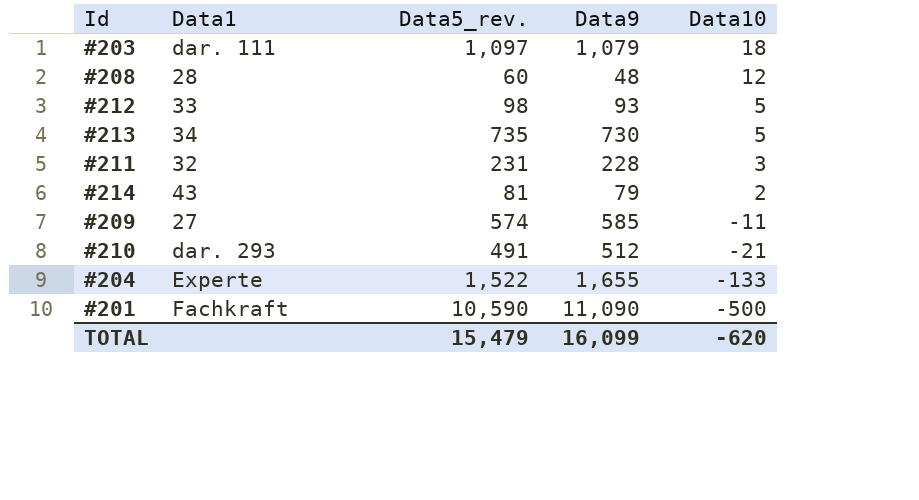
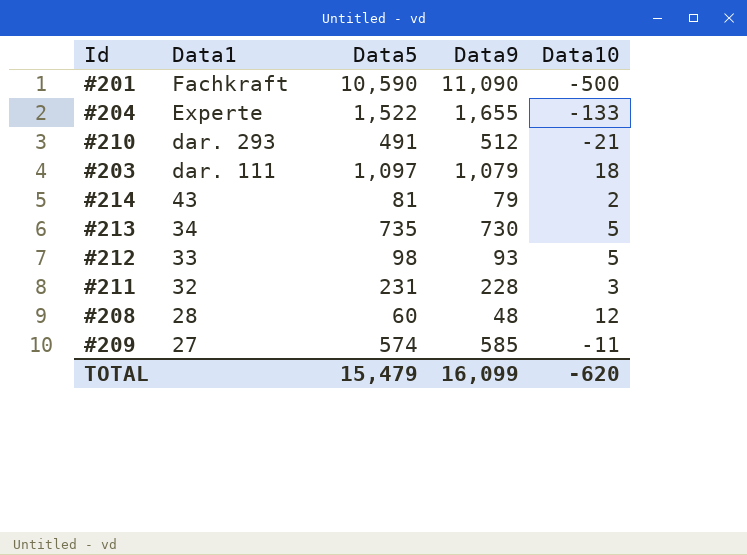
row order: Data10 descending -> Data1 descending
column name: Data5_rev. -> Data5

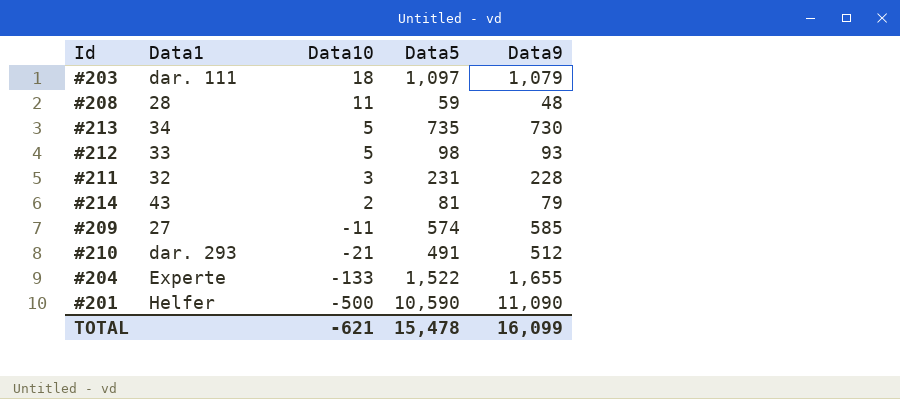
row order: Data1 descending -> Data10 descending
column Data10 | position: 5 -> 3
#208 | Data10: 12 -> 11
#208 | Data5: 60 -> 59
#201 | Data1: Fachkraft -> Helfer
TOTAL | Data10: -620 -> -621
TOTAL | Data5: 15,479 -> 15,478

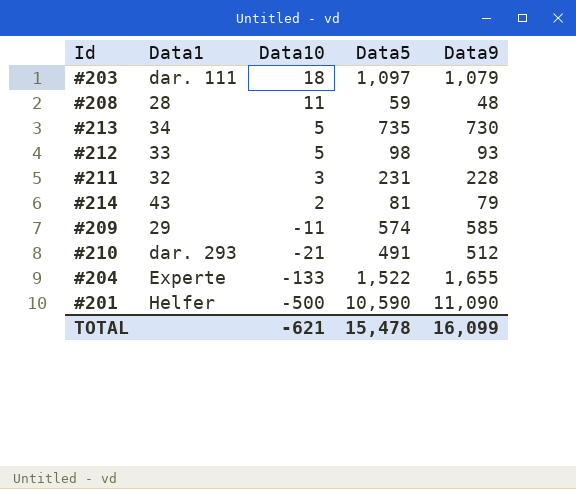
#209 | Data1: 27 -> 29

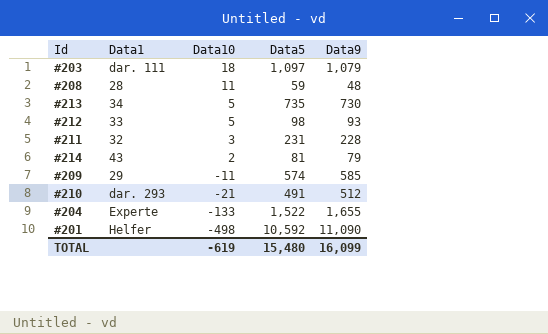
#201 | Data10: -500 -> -498
#201 | Data5: 10,590 -> 10,592
TOTAL | Data10: -621 -> -619
TOTAL | Data5: 15,478 -> 15,480

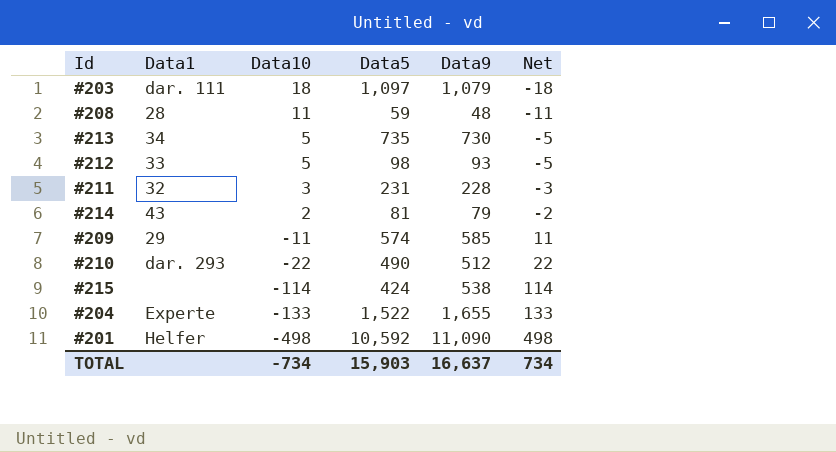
column Net | formula: none -> [Data9] - [Data5]
#210 | Data10: -21 -> -22
#210 | Data5: 491 -> 490
row #215: none -> none | -114 | 424 | 538 | 114
TOTAL | Data10: -619 -> -734
TOTAL | Data5: 15,480 -> 15,903
TOTAL | Data9: 16,099 -> 16,637

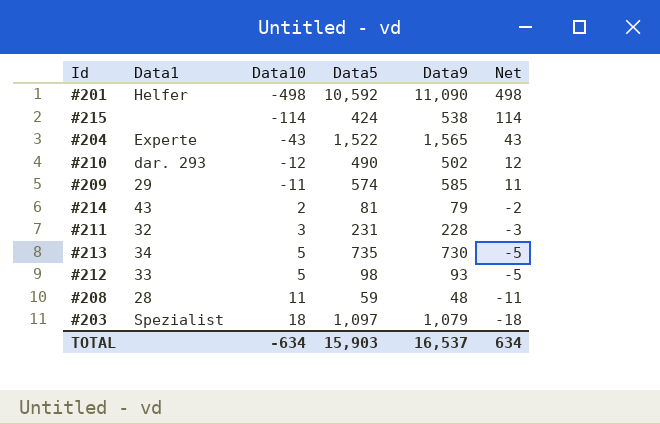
row order: Data10 descending -> Data10 ascending
#204 | Data10: -133 -> -43
#204 | Data9: 1,655 -> 1,565
#204 | Net: 133 -> 43
#210 | Data10: -22 -> -12
#210 | Data9: 512 -> 502
#210 | Net: 22 -> 12
#203 | Data1: dar. 111 -> Spezialist
TOTAL | Data10: -734 -> -634
TOTAL | Data9: 16,637 -> 16,537
TOTAL | Net: 734 -> 634

